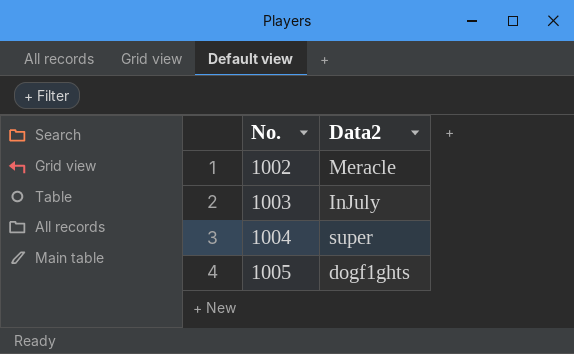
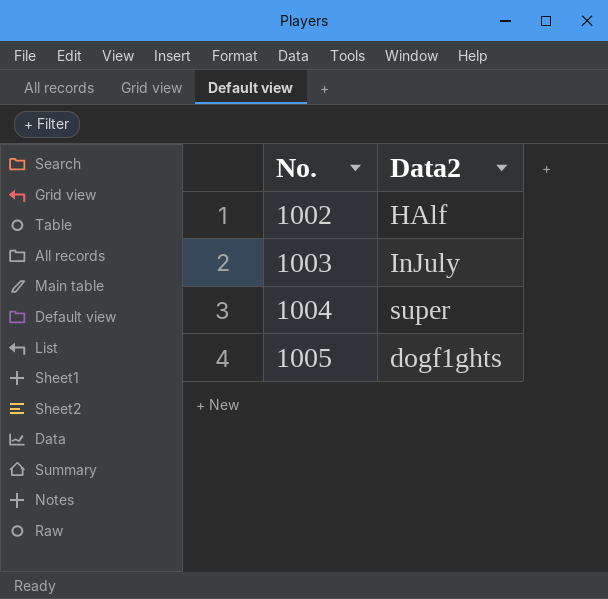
1002 | Data2: Meracle -> HAlf

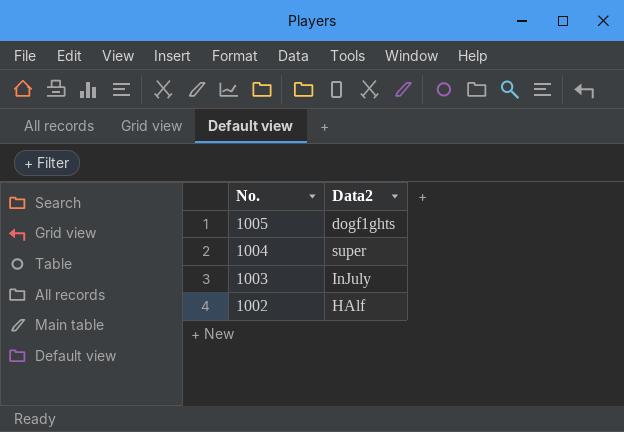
row order: No. ascending -> No. descending

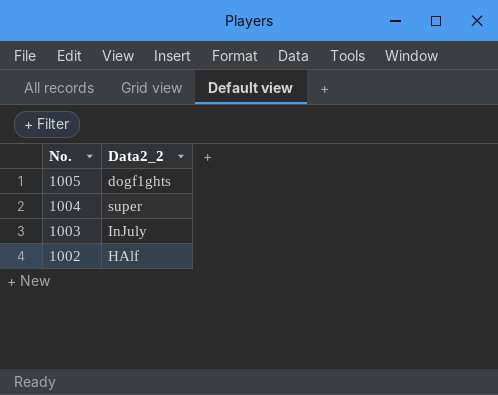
column name: Data2 -> Data2_2

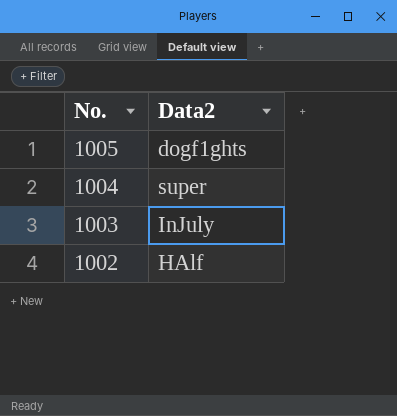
column name: Data2_2 -> Data2

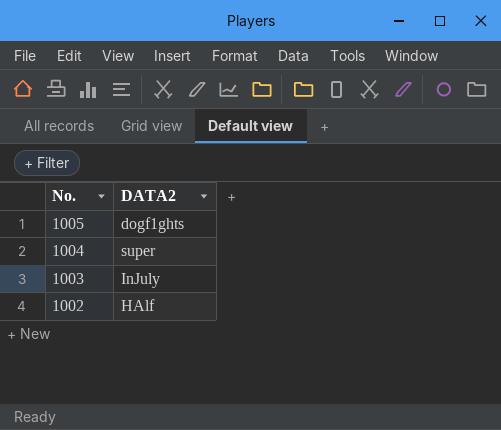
column name: Data2 -> DATA2

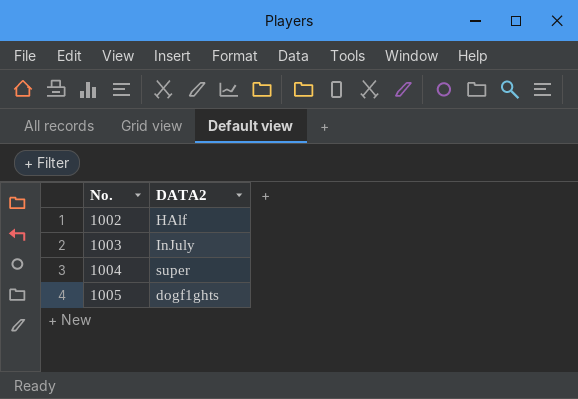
row order: No. descending -> No. ascending

